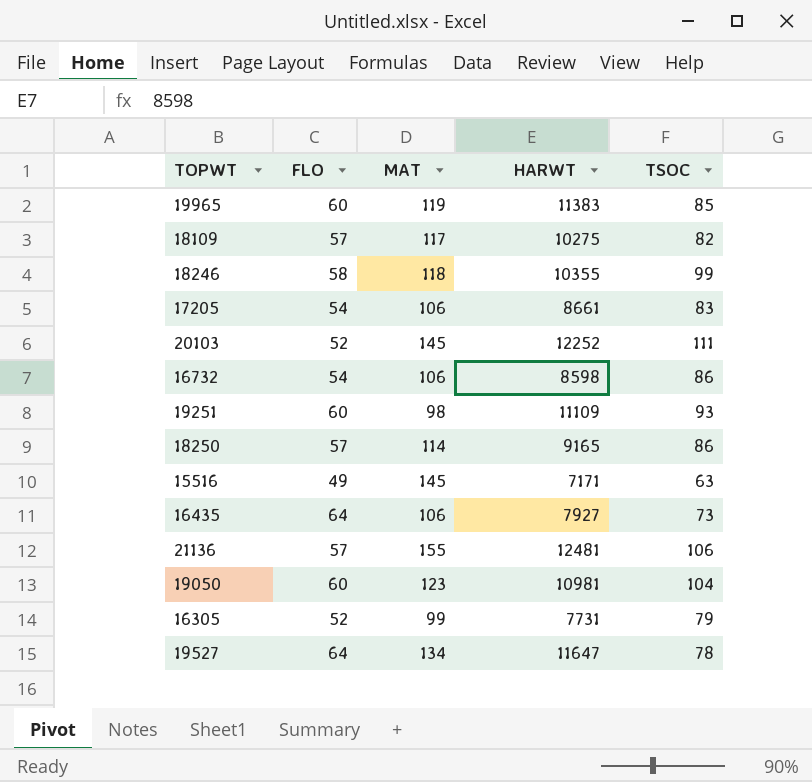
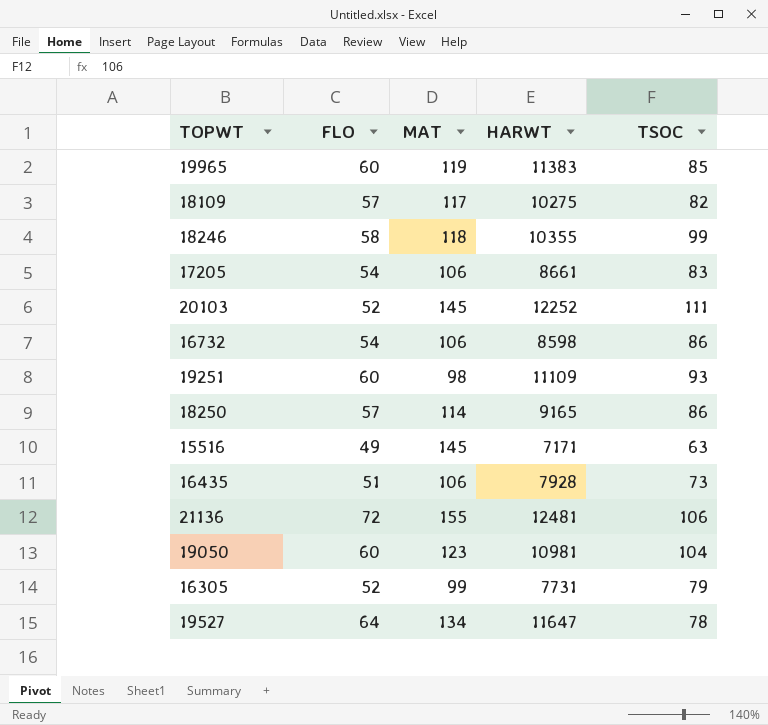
16435 | FLO: 64 -> 51
16435 | HARWT: 7927 -> 7928
21136 | FLO: 57 -> 72

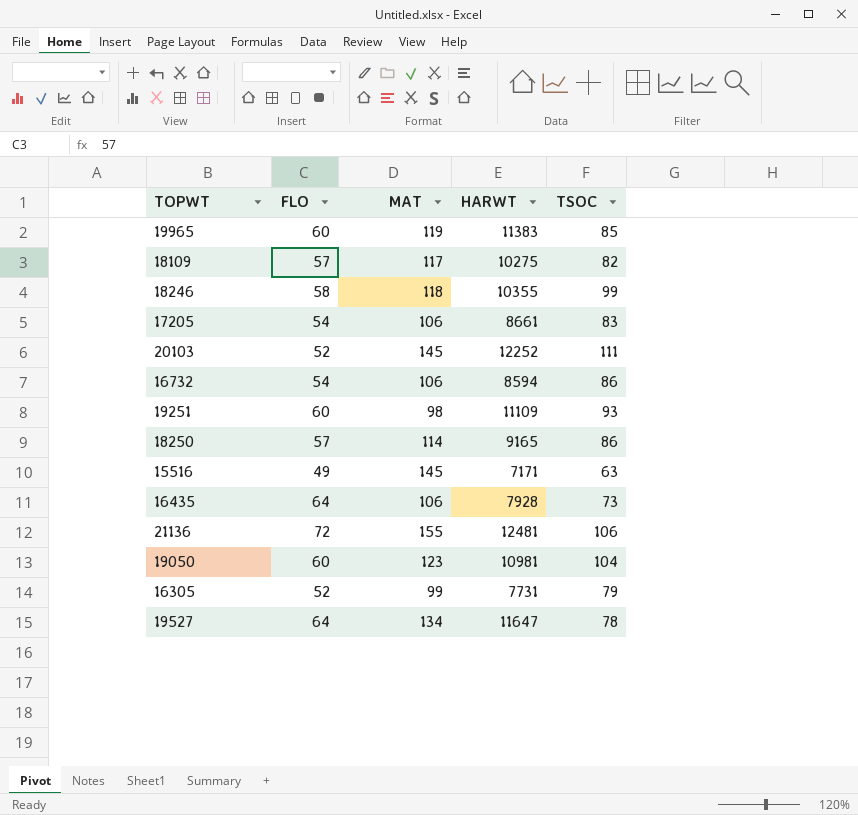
16732 | HARWT: 8598 -> 8594
16435 | FLO: 51 -> 64

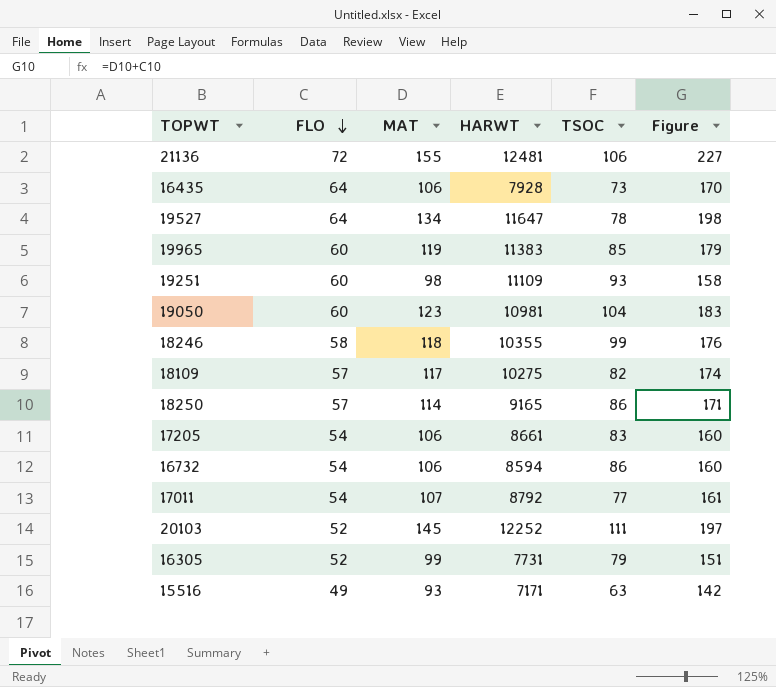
row order: none -> FLO descending
column Figure | formula: none -> [FLO] + [MAT]
row 17011: none -> 54 | 107 | 8792 | 77 | 161
15516 | MAT: 145 -> 93

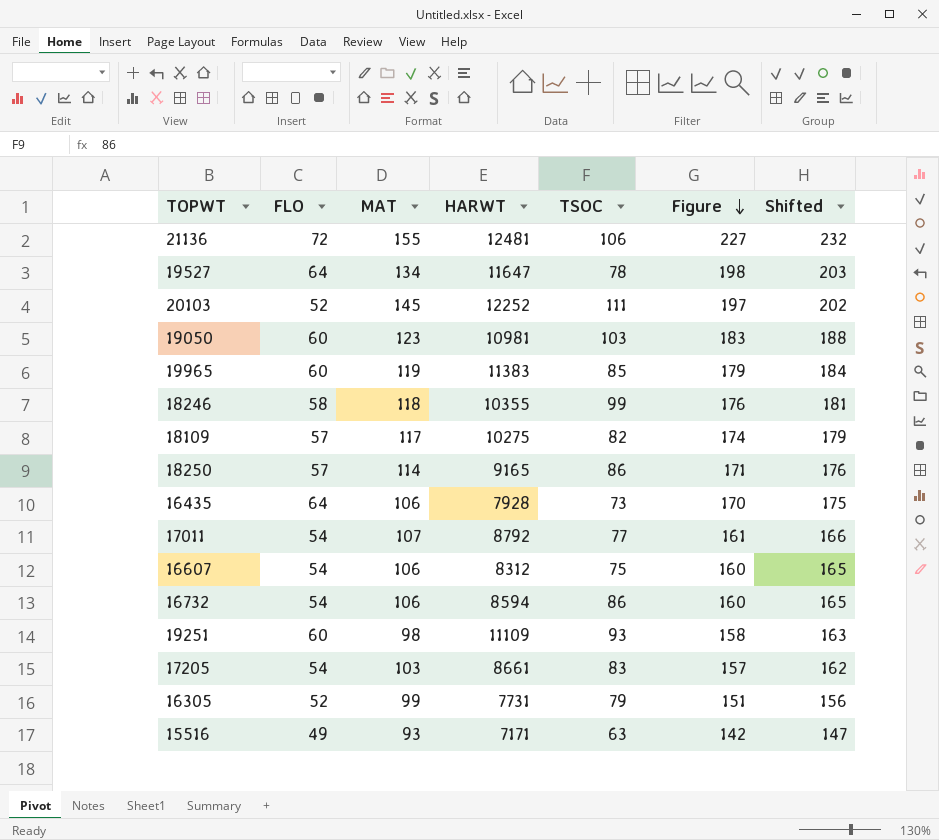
row order: FLO descending -> Figure descending
column Shifted | formula: none -> [Figure] + 5
19050 | TSOC: 104 -> 103
row 16607: none -> 54 | 106 | 8312 | 75 | 160 | 165
17205 | MAT: 106 -> 103
17205 | Figure: 160 -> 157

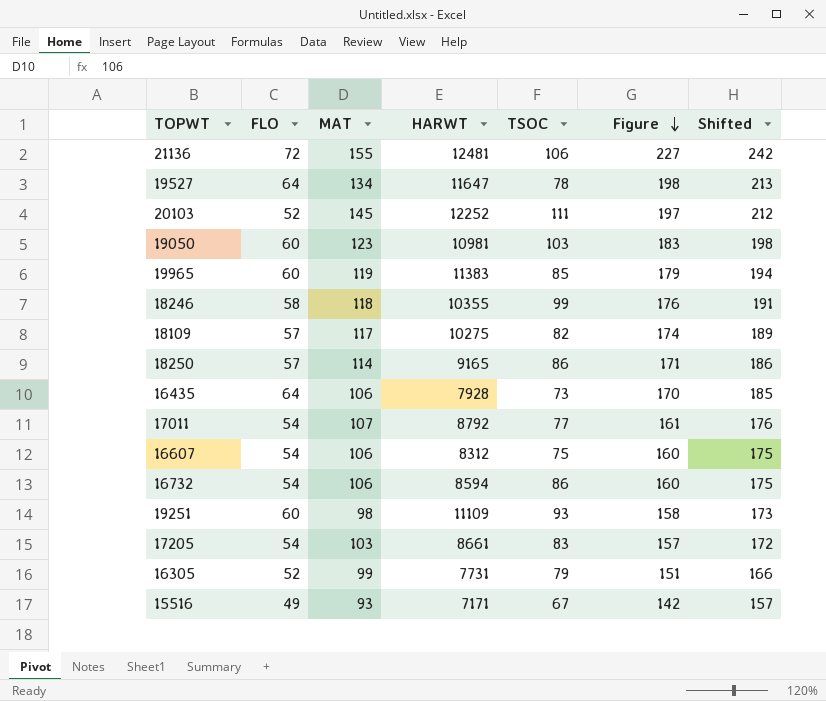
column Shifted | formula: [Figure] + 5 -> [Figure] + 15
15516 | TSOC: 63 -> 67

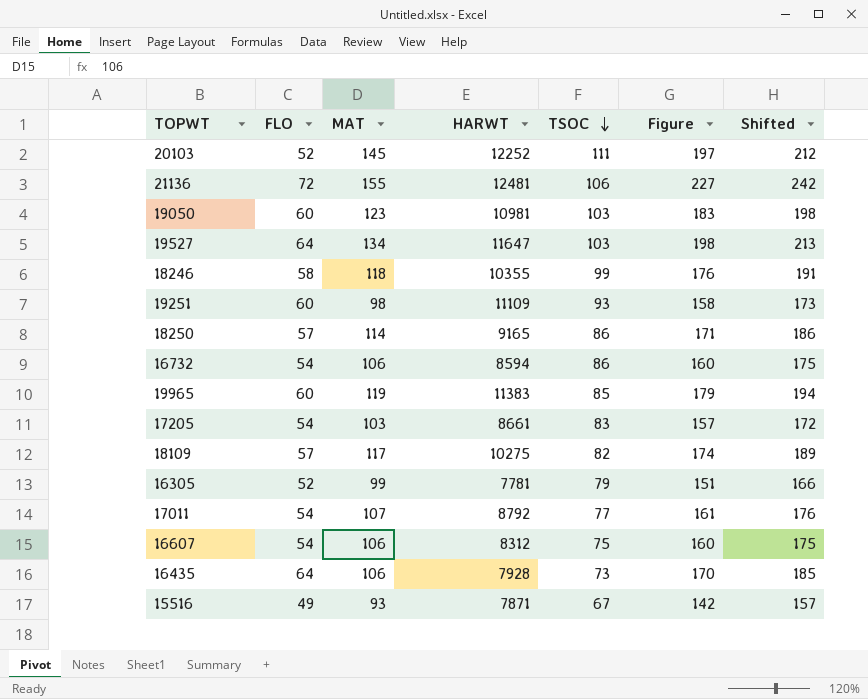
row order: Figure descending -> TSOC descending
19527 | TSOC: 78 -> 103
16305 | HARWT: 7731 -> 7781
15516 | HARWT: 7171 -> 7871

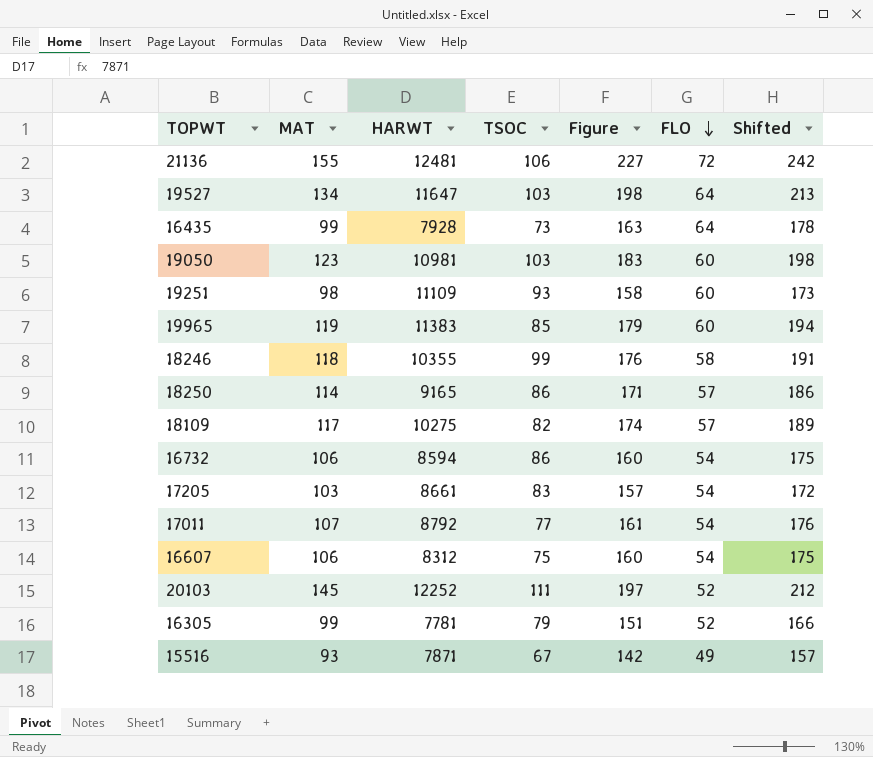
row order: TSOC descending -> FLO descending
column FLO | position: 2 -> 6
16435 | MAT: 106 -> 99
16435 | Figure: 170 -> 163
16435 | Shifted: 185 -> 178

